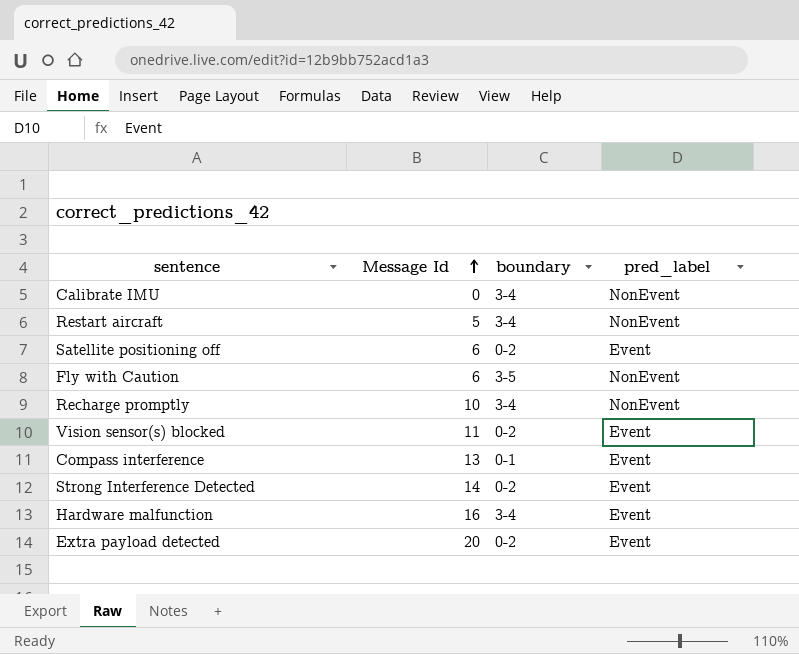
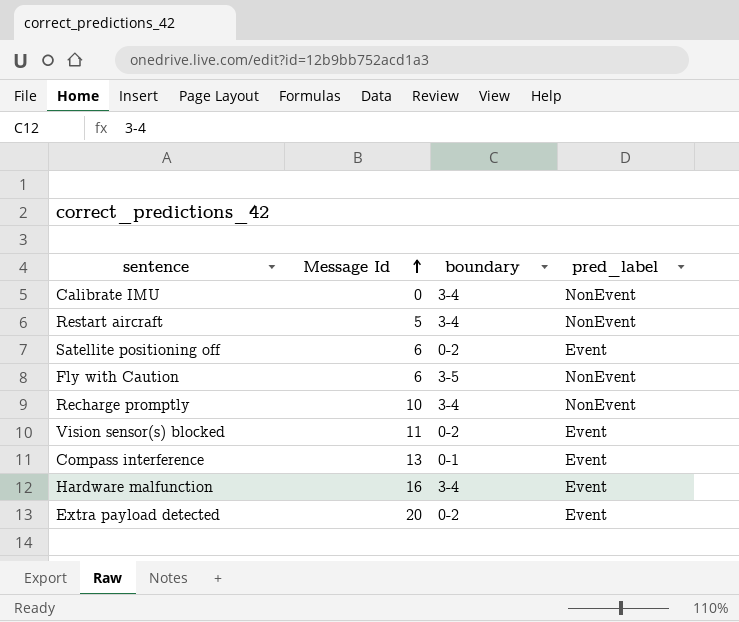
row Strong Interference Detected: 14 | 0-2 | Event -> none

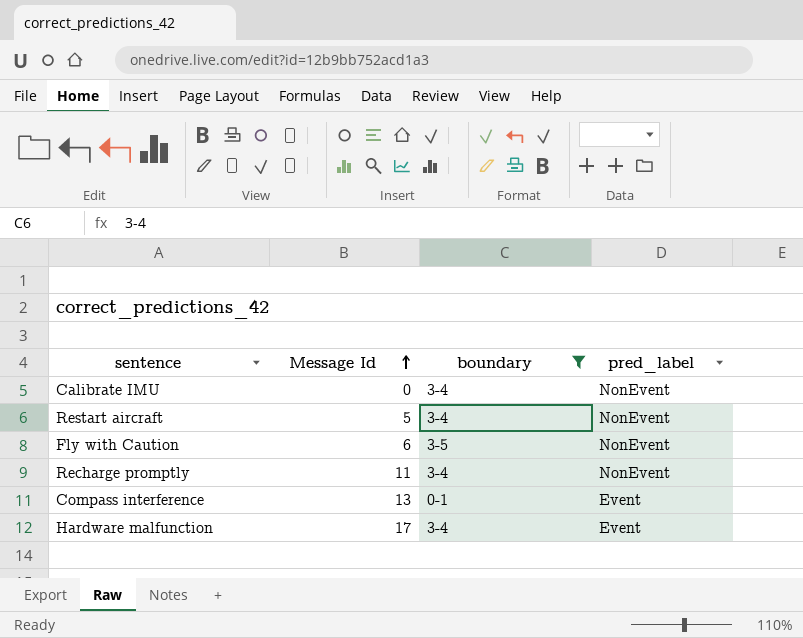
filter: none -> boundary != 0-2
Recharge promptly | Message Id: 10 -> 11
Hardware malfunction | Message Id: 16 -> 17

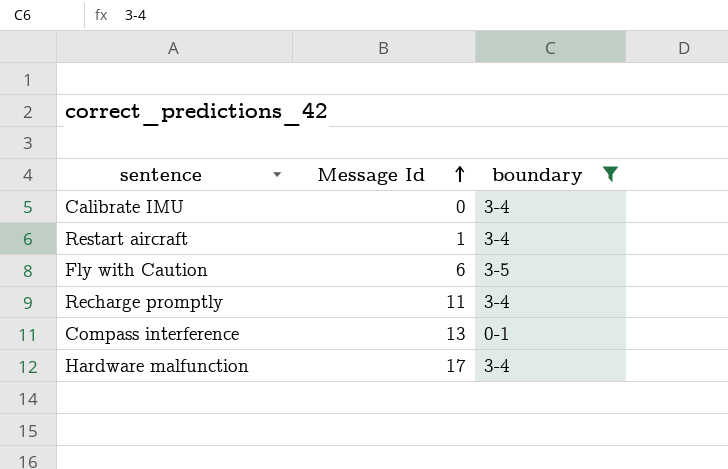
column pred_label | position: 4 -> none
Restart aircraft | Message Id: 5 -> 1

